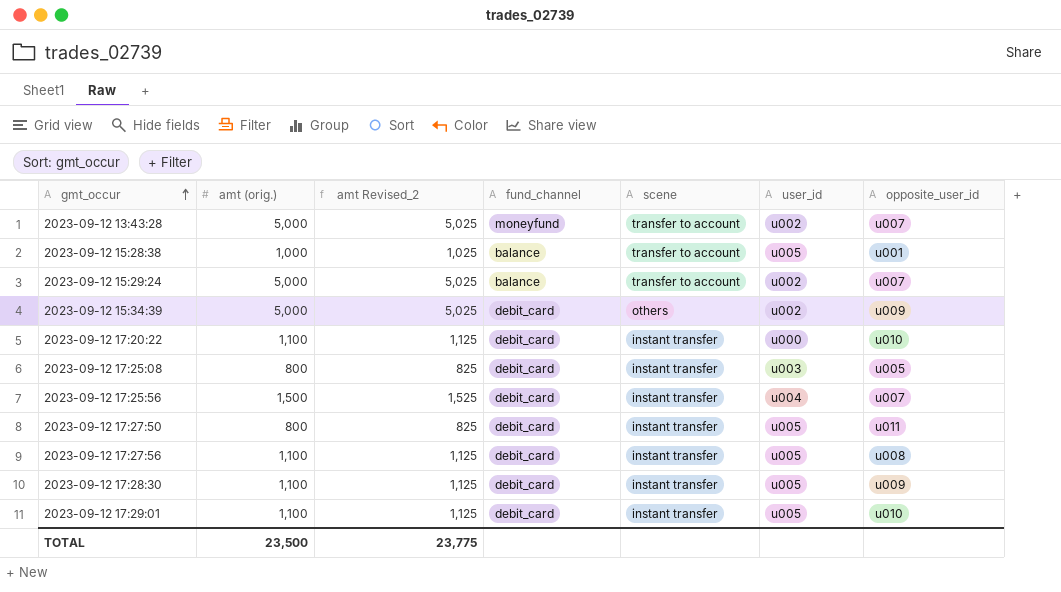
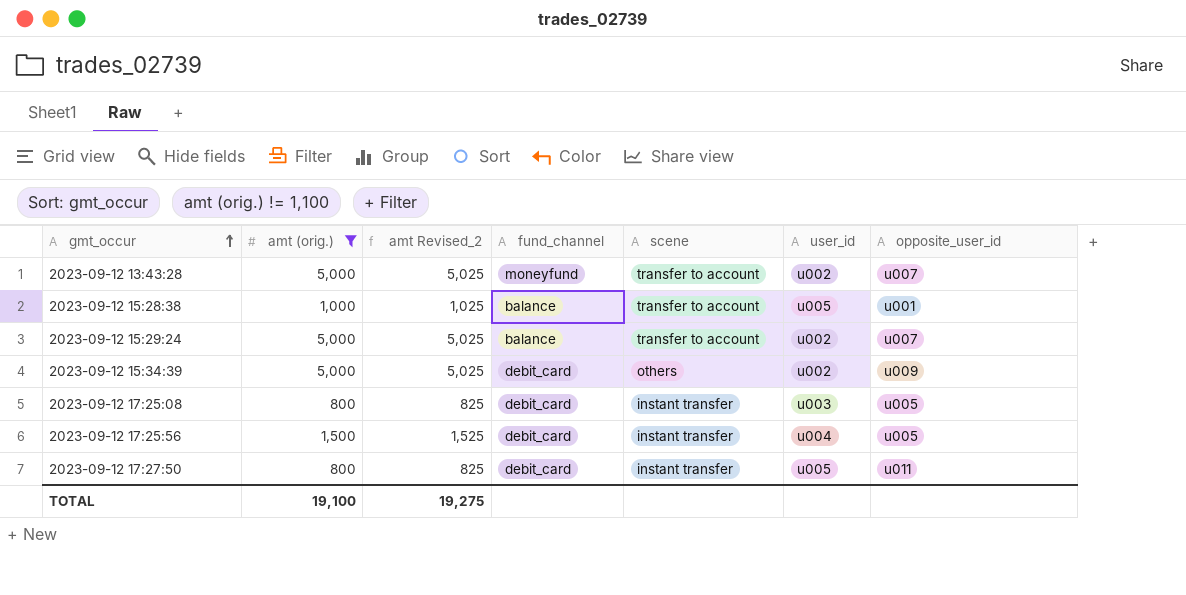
filter: none -> amt (orig.) != 1,100
2023-09-12 17:25:56 | opposite_user_id: u007 -> u005
TOTAL | amt (orig.): 23,500 -> 19,100
TOTAL | amt Revised_2: 23,775 -> 19,275

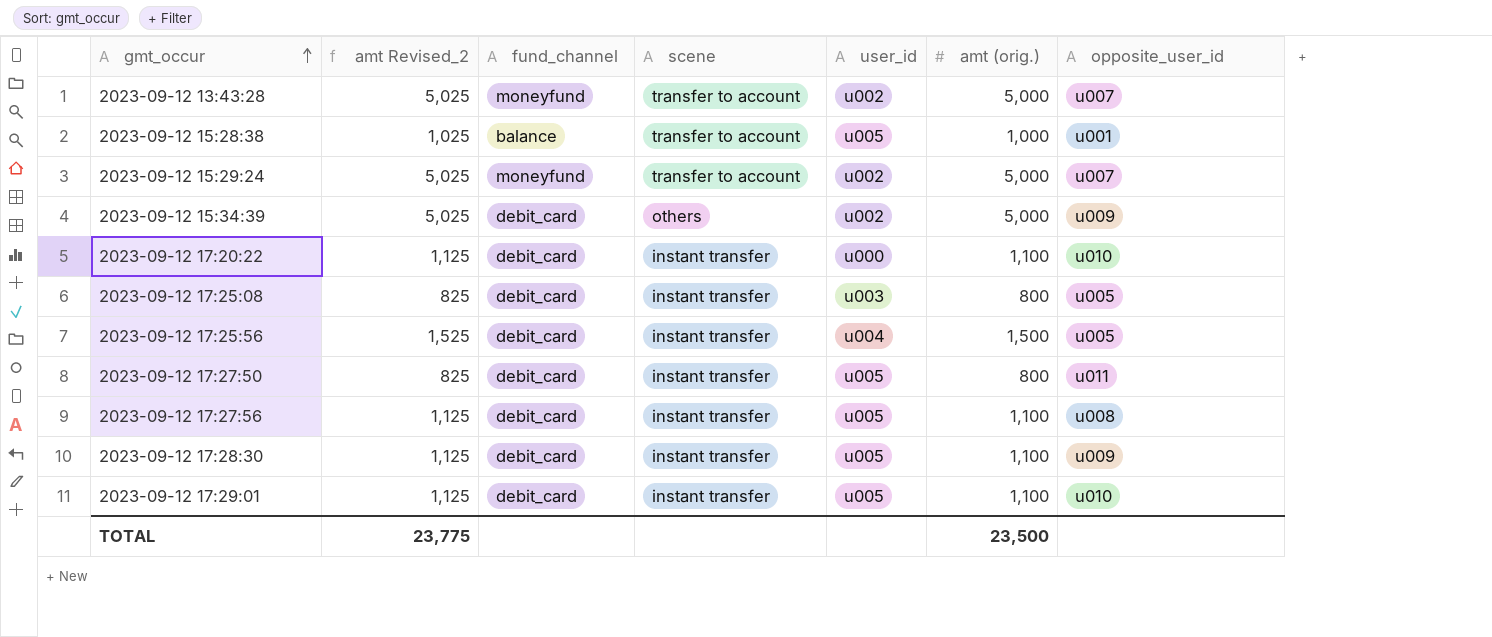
filter: amt (orig.) != 1,100 -> none
column amt (orig.) | position: 2 -> 6
2023-09-12 15:29:24 | fund_channel: balance -> moneyfund
TOTAL | amt Revised_2: 19,275 -> 23,775
TOTAL | amt (orig.): 19,100 -> 23,500

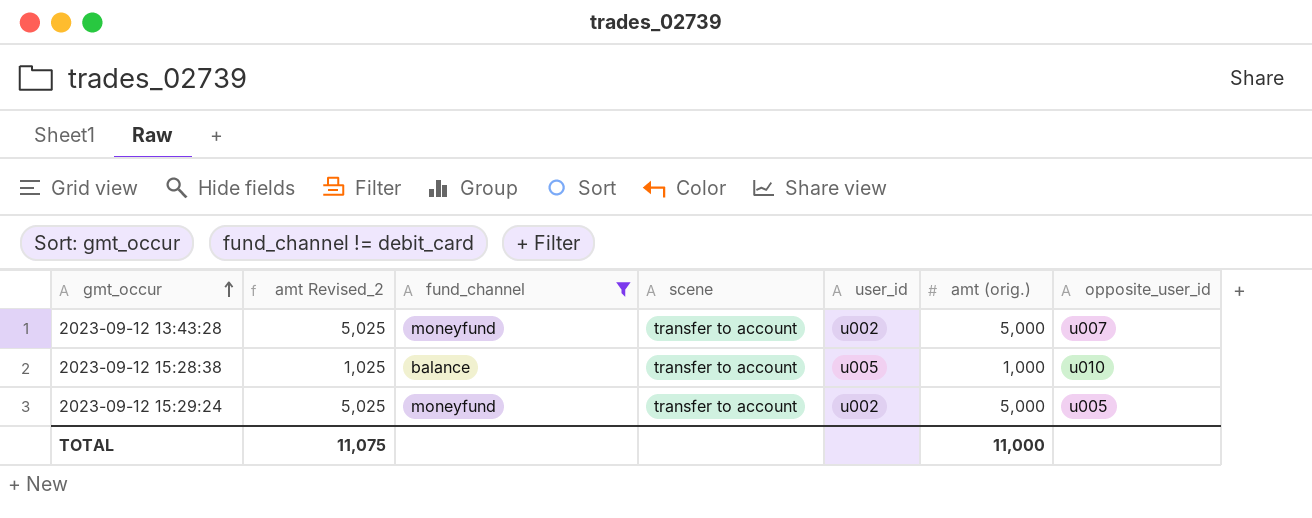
filter: none -> fund_channel != debit_card
2023-09-12 15:28:38 | opposite_user_id: u001 -> u010
2023-09-12 15:29:24 | opposite_user_id: u007 -> u005
TOTAL | amt Revised_2: 23,775 -> 11,075
TOTAL | amt (orig.): 23,500 -> 11,000

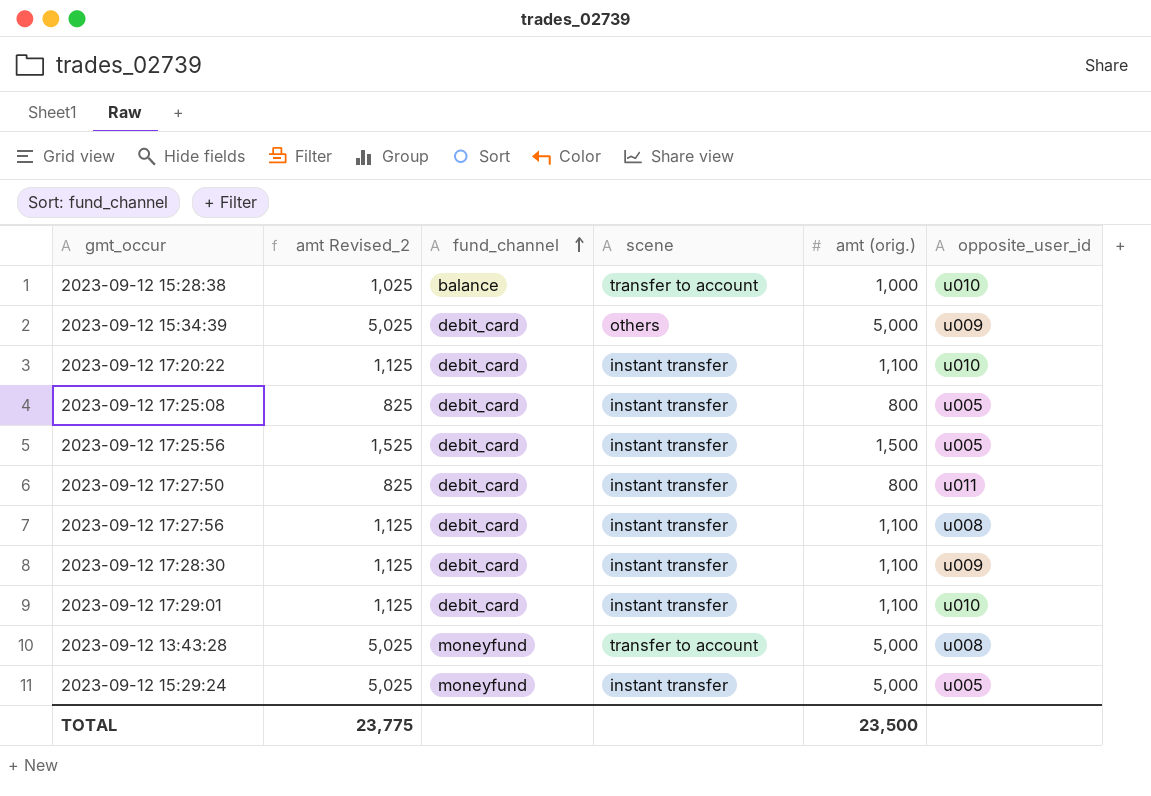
filter: fund_channel != debit_card -> none
row order: gmt_occur ascending -> fund_channel ascending
column user_id | position: 5 -> none
2023-09-12 13:43:28 | opposite_user_id: u007 -> u008
2023-09-12 15:29:24 | scene: transfer to account -> instant transfer
TOTAL | amt Revised_2: 11,075 -> 23,775
TOTAL | amt (orig.): 11,000 -> 23,500

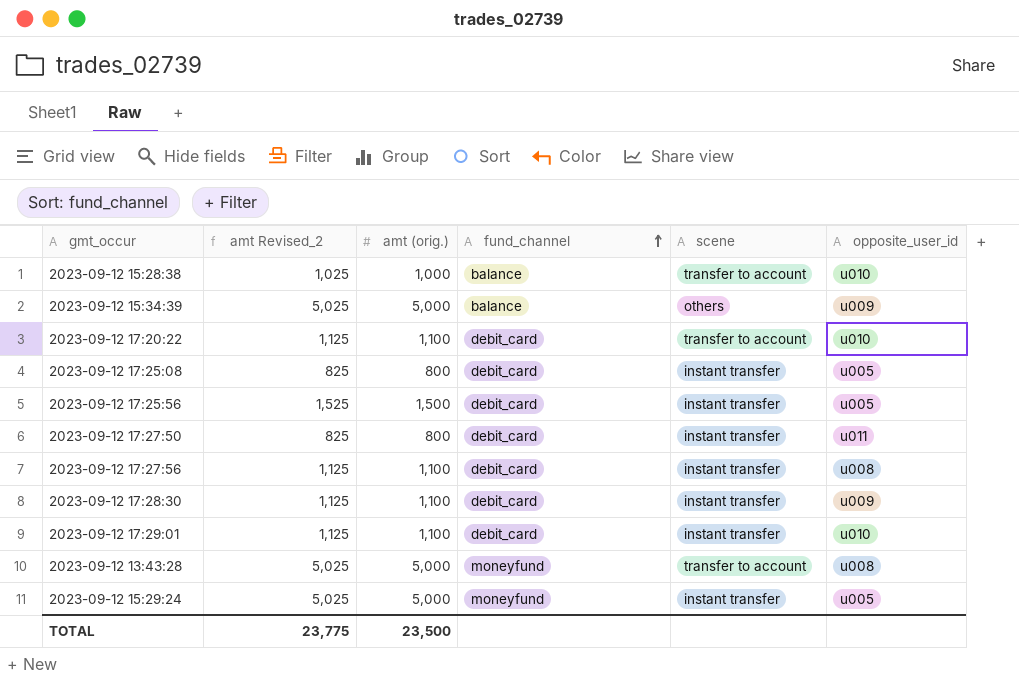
column amt (orig.) | position: 5 -> 3
2023-09-12 15:34:39 | fund_channel: debit_card -> balance
2023-09-12 17:20:22 | scene: instant transfer -> transfer to account

